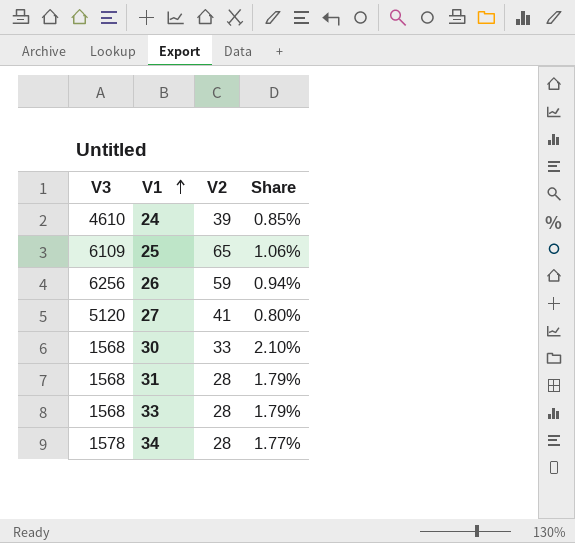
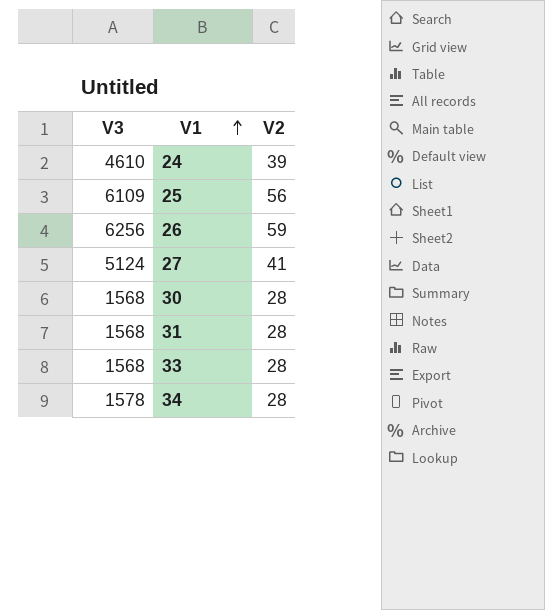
column Share | formula: [V2] / [V3] -> none
25 | V2: 65 -> 56
27 | V3: 5120 -> 5124
30 | V2: 33 -> 28

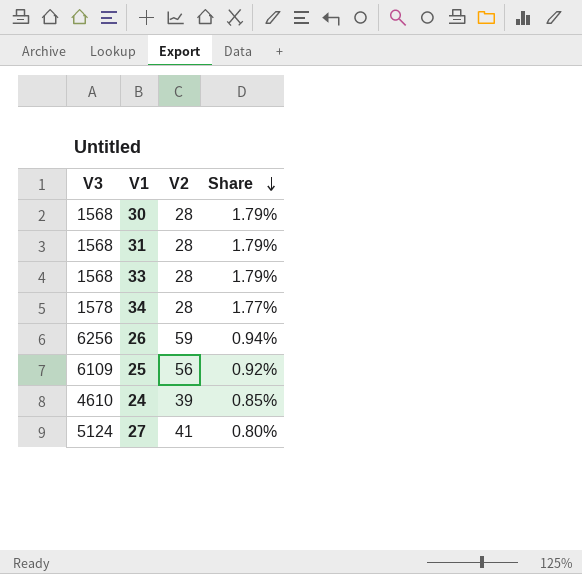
row order: V1 ascending -> Share descending
column Share | formula: none -> [V2] / [V3]

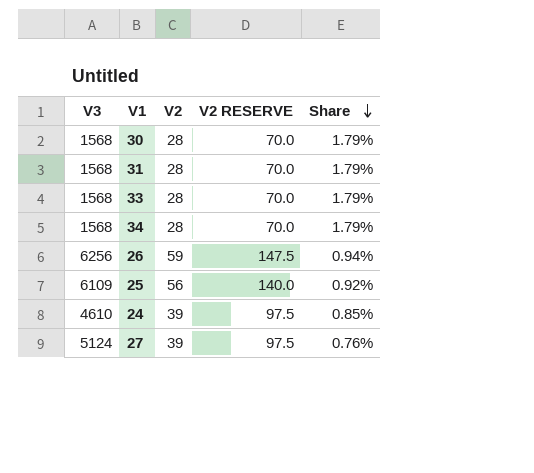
column V2 RESERVE | formula: none -> [V2] * 2.5
34 | V3: 1578 -> 1568
34 | Share: 1.77% -> 1.79%
27 | V2: 41 -> 39
27 | Share: 0.80% -> 0.76%

